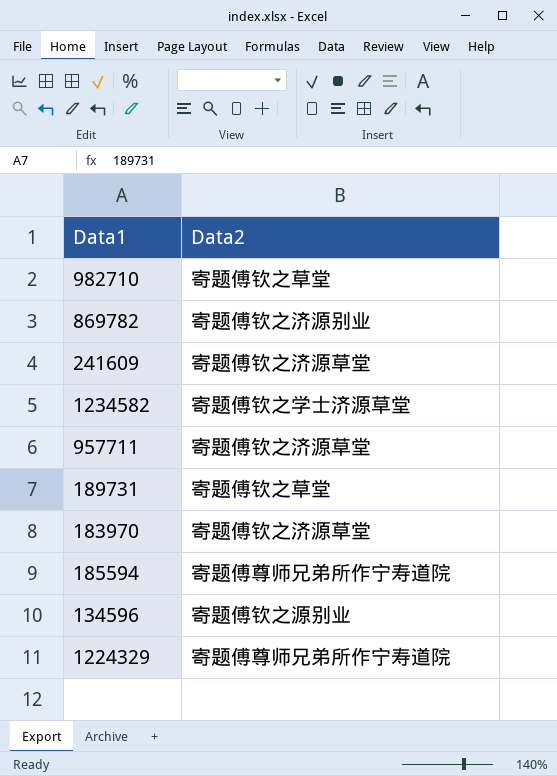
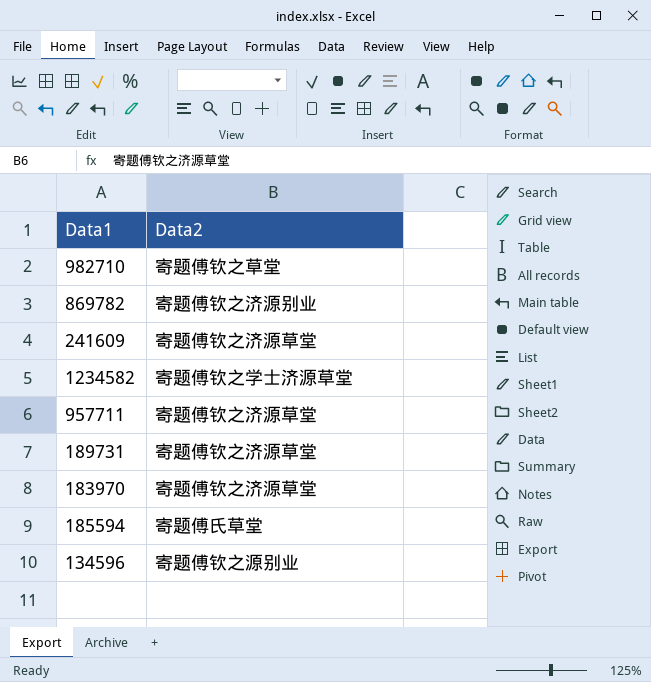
row 1224329: 寄题傅尊师兄弟所作宁寿道院 -> none
189731 | Data2: 寄题傅钦之草堂 -> 寄题傅钦之济源草堂
185594 | Data2: 寄题傅尊师兄弟所作宁寿道院 -> 寄题傅氏草堂

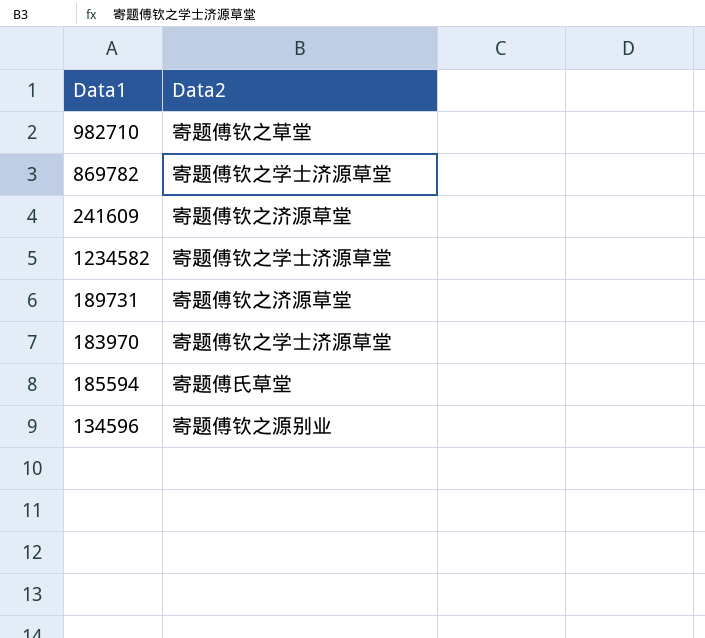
row 957711: 寄题傅钦之济源草堂 -> none
869782 | Data2: 寄题傅钦之济源别业 -> 寄题傅钦之学士济源草堂
183970 | Data2: 寄题傅钦之济源草堂 -> 寄题傅钦之学士济源草堂

